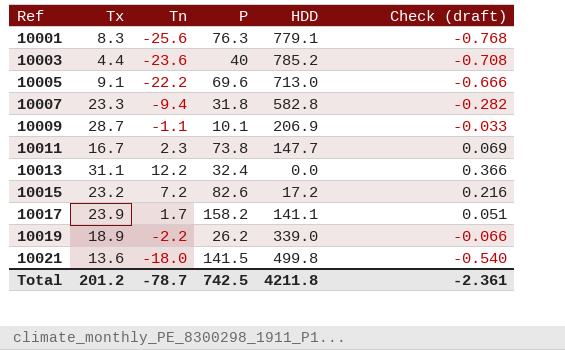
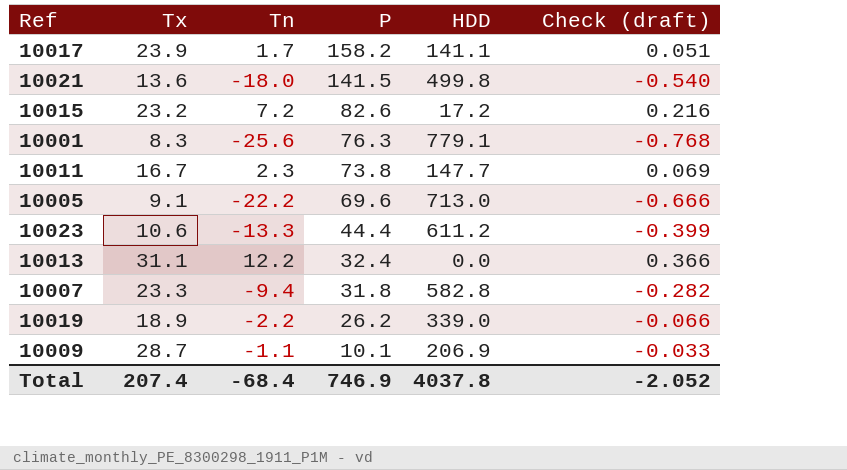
row order: Ref ascending -> P descending
row 10003: 4.4 | -23.6 | 40 | 785.2 | -0.708 -> none
row 10023: none -> 10.6 | -13.3 | 44.4 | 611.2 | -0.399
Total | Tx: 201.2 -> 207.4
Total | Tn: -78.7 -> -68.4
Total | P: 742.5 -> 746.9
Total | HDD: 4211.8 -> 4037.8
Total | Check (draft): -2.361 -> -2.052

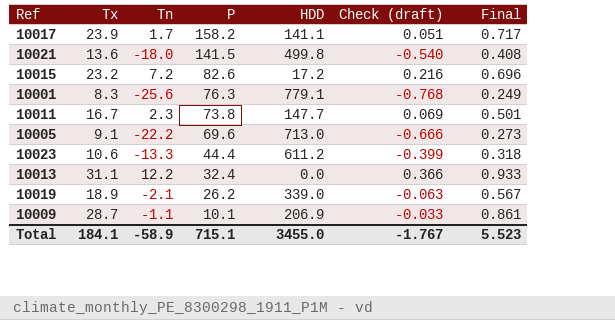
column Final | formula: none -> [Tx] * 0.03
row 10007: 23.3 | -9.4 | 31.8 | 582.8 | -0.282 -> none
10019 | Tn: -2.2 -> -2.1
10019 | Check (draft): -0.066 -> -0.063
Total | Tx: 207.4 -> 184.1
Total | Tn: -68.4 -> -58.9
Total | P: 746.9 -> 715.1
Total | HDD: 4037.8 -> 3455.0
Total | Check (draft): -2.052 -> -1.767

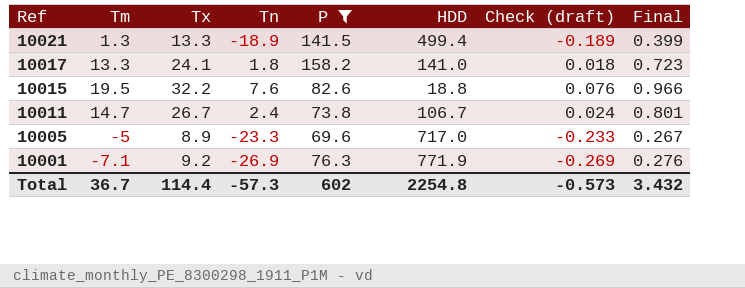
filter: none -> P >= 69.6
row order: P descending -> Ref descending
column Tm | position: none -> 2
column Check (draft) | formula: [Tn] * 0.03 -> [Tn] * 0.01
10021 | Tx: 13.6 -> 13.3
10021 | Tn: -18.0 -> -18.9
10021 | HDD: 499.8 -> 499.4
10021 | Final: 0.408 -> 0.399
10017 | Tx: 23.9 -> 24.1
10017 | Tn: 1.7 -> 1.8
10017 | HDD: 141.1 -> 141.0
10017 | Final: 0.717 -> 0.723
10015 | Tx: 23.2 -> 32.2
10015 | Tn: 7.2 -> 7.6
10015 | HDD: 17.2 -> 18.8
10015 | Final: 0.696 -> 0.966
10011 | Tx: 16.7 -> 26.7
10011 | Tn: 2.3 -> 2.4
10011 | HDD: 147.7 -> 106.7
10011 | Final: 0.501 -> 0.801
10005 | Tx: 9.1 -> 8.9
10005 | Tn: -22.2 -> -23.3
10005 | HDD: 713.0 -> 717.0
10005 | Final: 0.273 -> 0.267
10001 | Tx: 8.3 -> 9.2
10001 | Tn: -25.6 -> -26.9
10001 | HDD: 779.1 -> 771.9
10001 | Final: 0.249 -> 0.276
Total | Tx: 184.1 -> 114.4
Total | Tn: -58.9 -> -57.3
Total | P: 715.1 -> 602
Total | HDD: 3455.0 -> 2254.8
Total | Check (draft): -1.767 -> -0.573
Total | Final: 5.523 -> 3.432

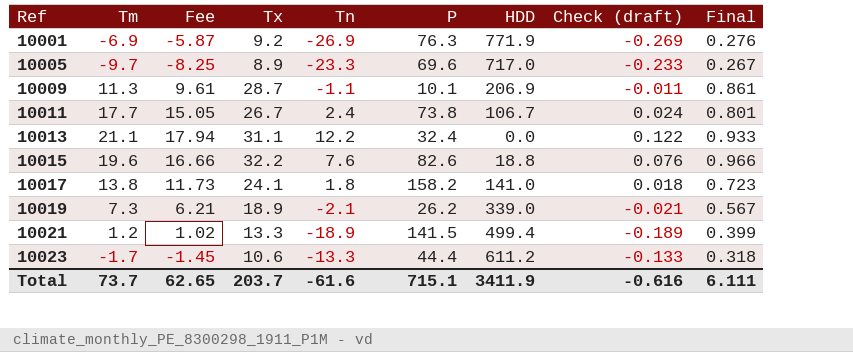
filter: P >= 69.6 -> none
row order: Ref descending -> Ref ascending
column Fee | formula: none -> [Tm] * 0.85
10001 | Tm: -7.1 -> -6.9
10005 | Tm: -5 -> -9.7
10011 | Tm: 14.7 -> 17.7
10015 | Tm: 19.5 -> 19.6
10017 | Tm: 13.3 -> 13.8
10021 | Tm: 1.3 -> 1.2
Total | Tm: 36.7 -> 73.7
Total | Tx: 114.4 -> 203.7
Total | Tn: -57.3 -> -61.6
Total | P: 602 -> 715.1
Total | HDD: 2254.8 -> 3411.9
Total | Check (draft): -0.573 -> -0.616
Total | Final: 3.432 -> 6.111

